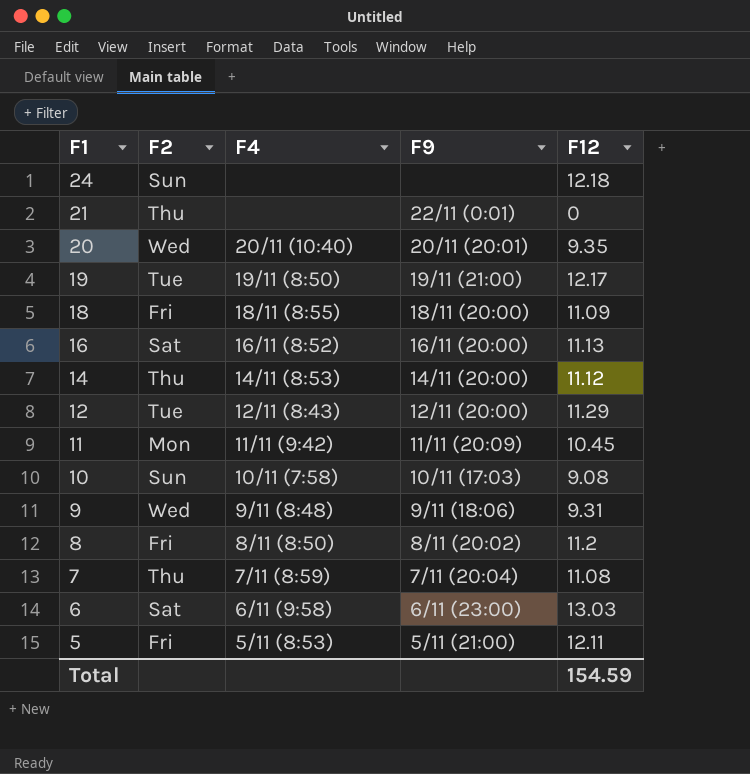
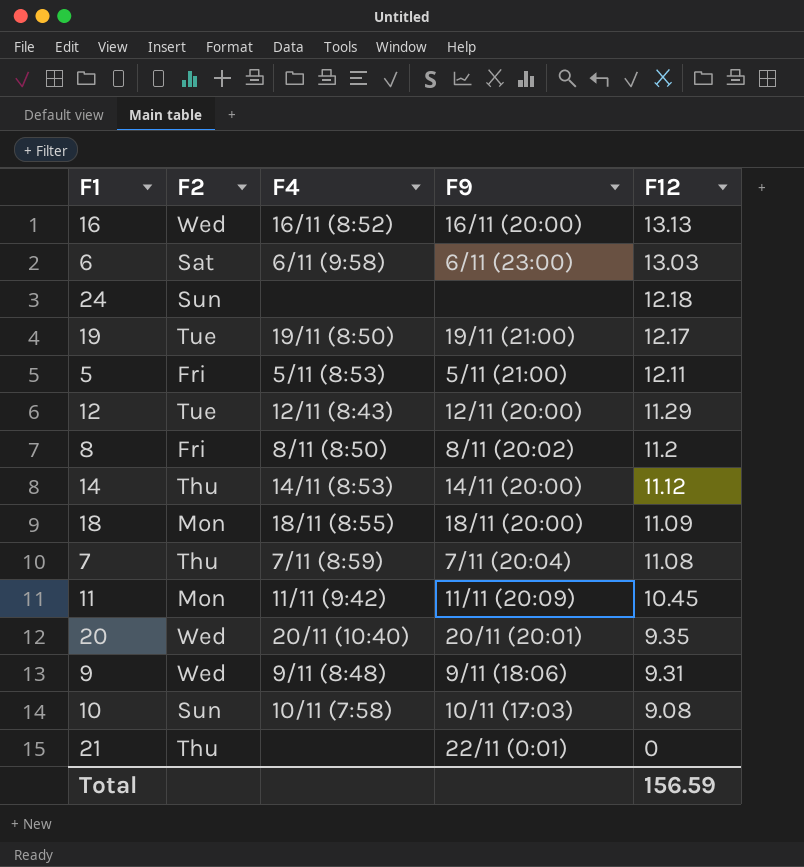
row order: F1 descending -> F12 descending
16 | F2: Sat -> Wed
16 | F12: 11.13 -> 13.13
18 | F2: Fri -> Mon
Total | F12: 154.59 -> 156.59

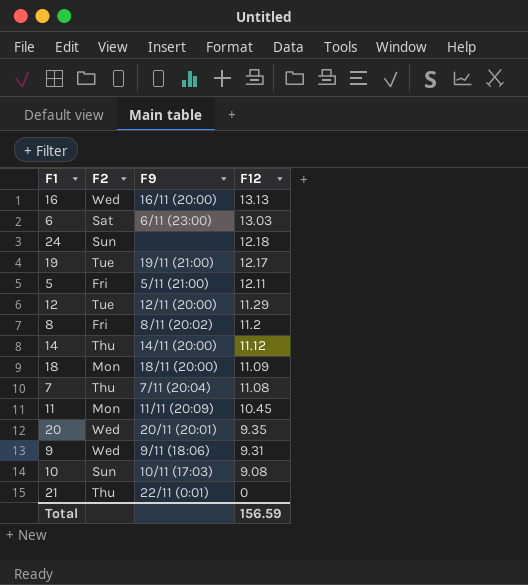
column F4 | position: 3 -> none

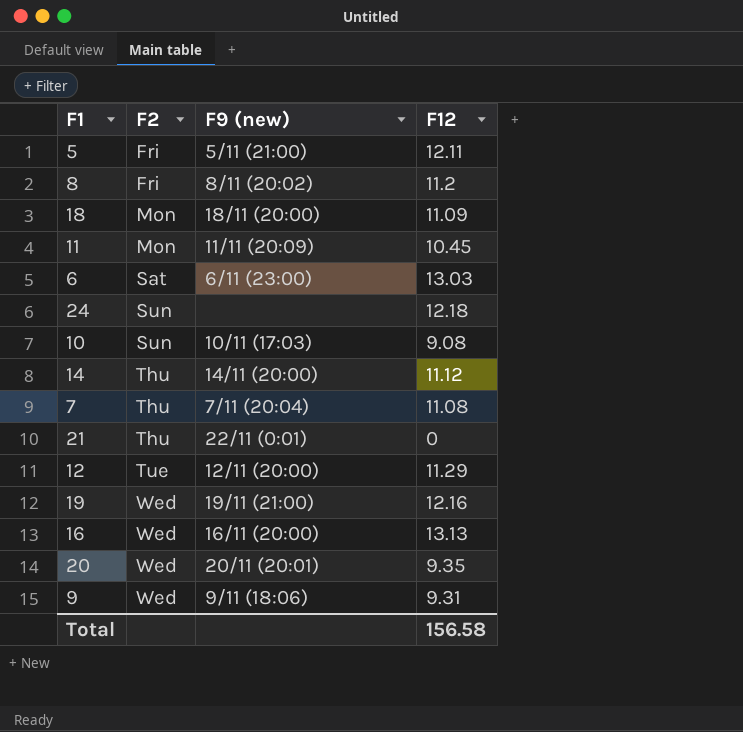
row order: F12 descending -> F2 ascending
column name: F9 -> F9 (new)
19 | F2: Tue -> Wed
19 | F12: 12.17 -> 12.16
Total | F12: 156.59 -> 156.58

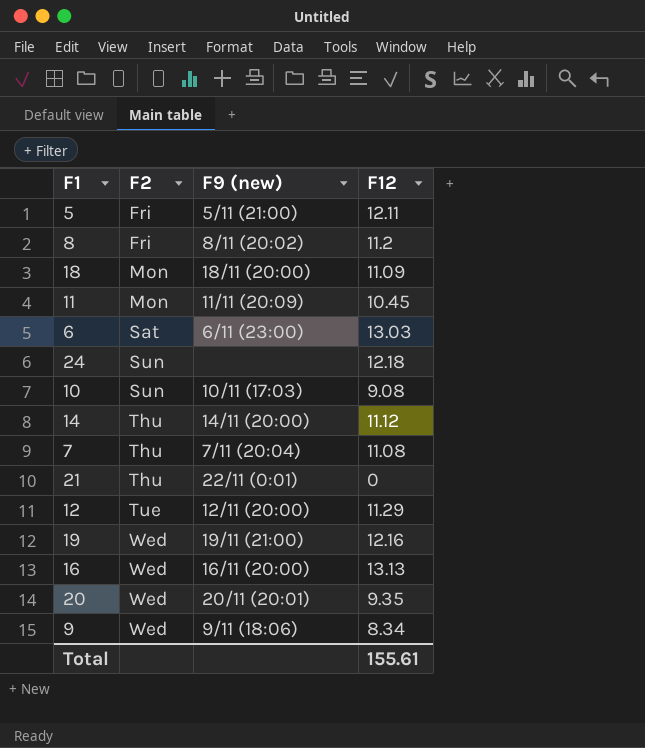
9 | F12: 9.31 -> 8.34
Total | F12: 156.58 -> 155.61

